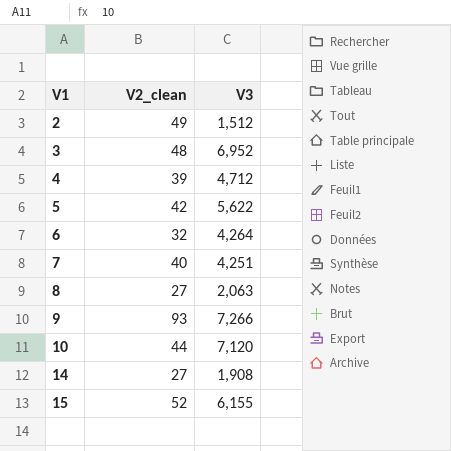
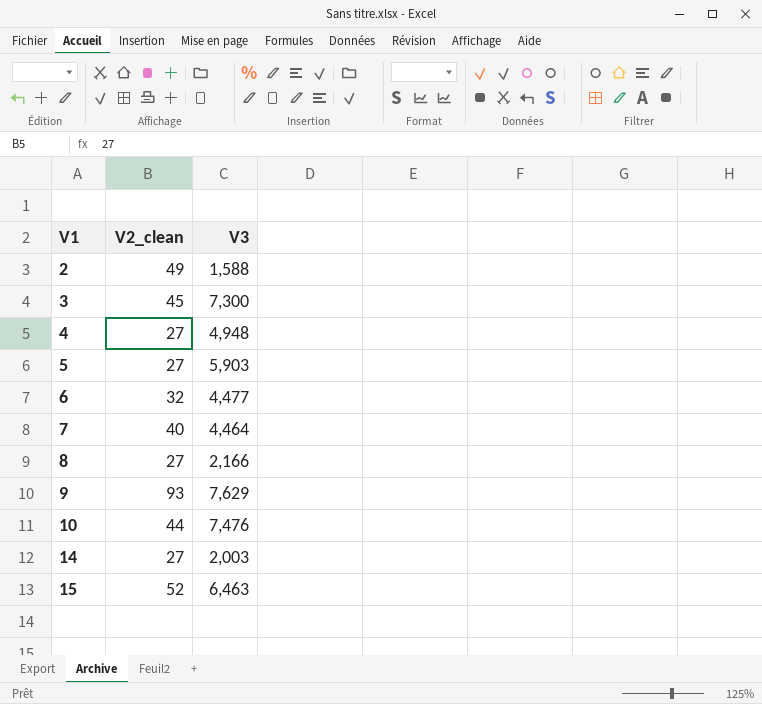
2 | V3: 1,512 -> 1,588
3 | V2_clean: 48 -> 45
3 | V3: 6,952 -> 7,300
4 | V2_clean: 39 -> 27
4 | V3: 4,712 -> 4,948
5 | V2_clean: 42 -> 27
5 | V3: 5,622 -> 5,903
6 | V3: 4,264 -> 4,477
7 | V3: 4,251 -> 4,464
8 | V3: 2,063 -> 2,166
9 | V3: 7,266 -> 7,629
10 | V3: 7,120 -> 7,476
14 | V3: 1,908 -> 2,003
15 | V3: 6,155 -> 6,463

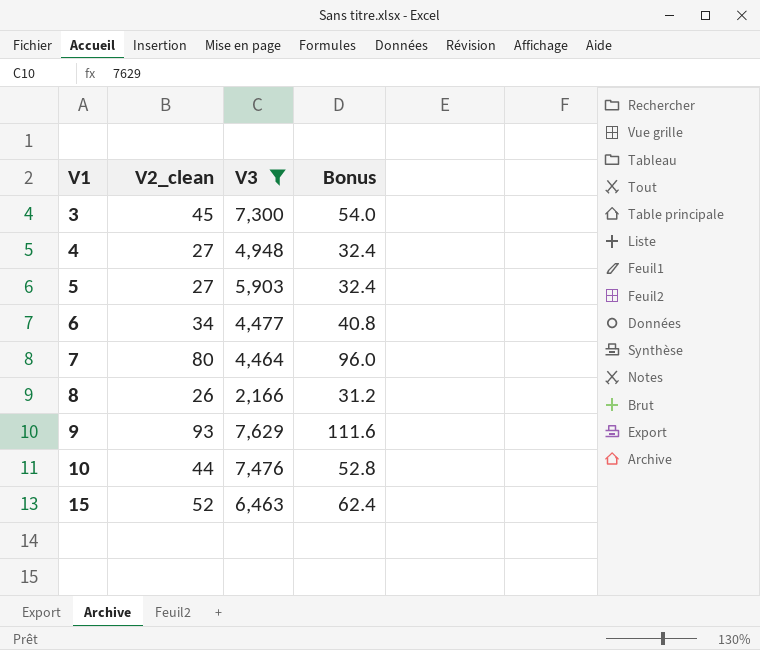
filter: none -> V3 >= 2,166
column Bonus | formula: none -> [V2_clean] * 1.2
6 | V2_clean: 32 -> 34
7 | V2_clean: 40 -> 80
8 | V2_clean: 27 -> 26

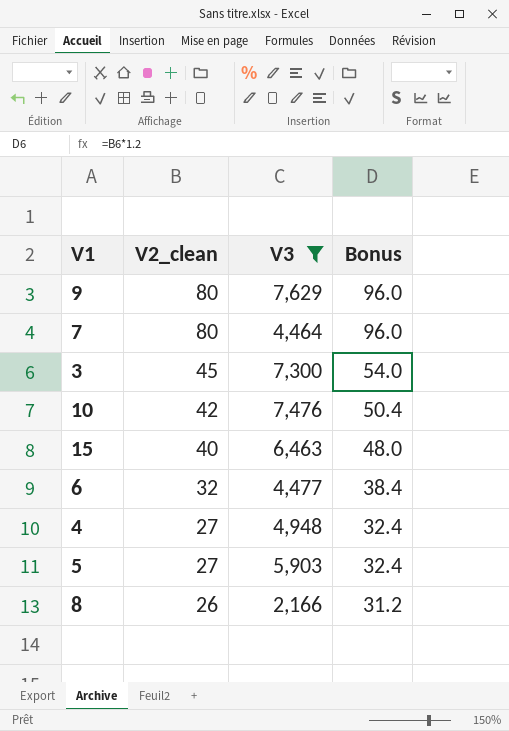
row order: V1 ascending -> V2_clean descending
9 | V2_clean: 93 -> 80
9 | Bonus: 111.6 -> 96.0
10 | V2_clean: 44 -> 42
10 | Bonus: 52.8 -> 50.4
15 | V2_clean: 52 -> 40
15 | Bonus: 62.4 -> 48.0
6 | V2_clean: 34 -> 32
6 | Bonus: 40.8 -> 38.4

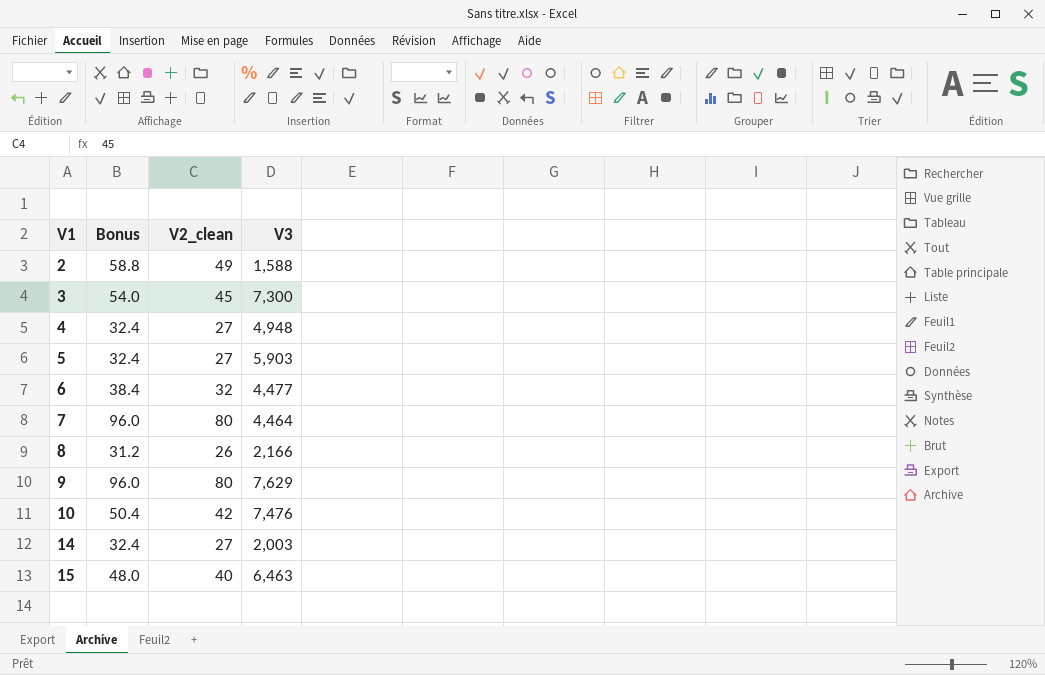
filter: V3 >= 2,166 -> none
row order: V2_clean descending -> V1 ascending
column Bonus | position: 4 -> 2

